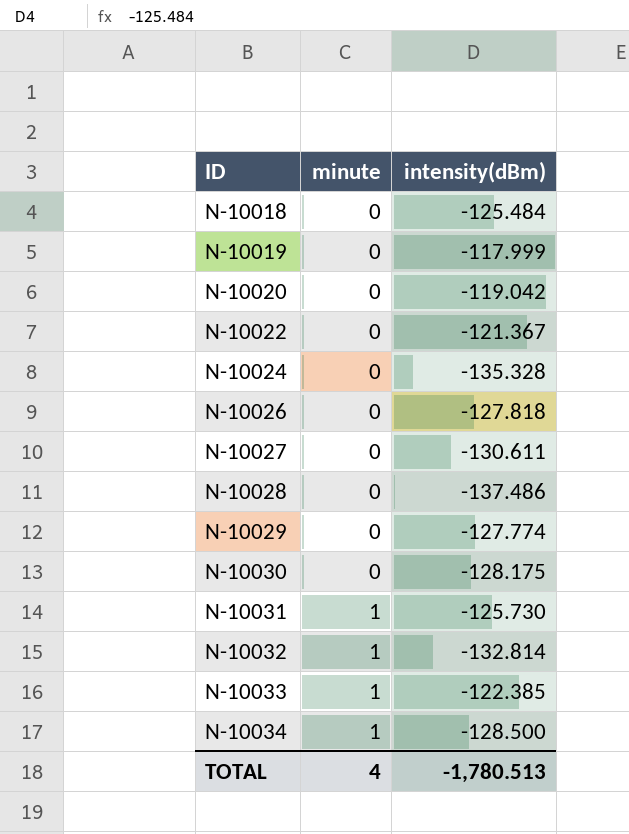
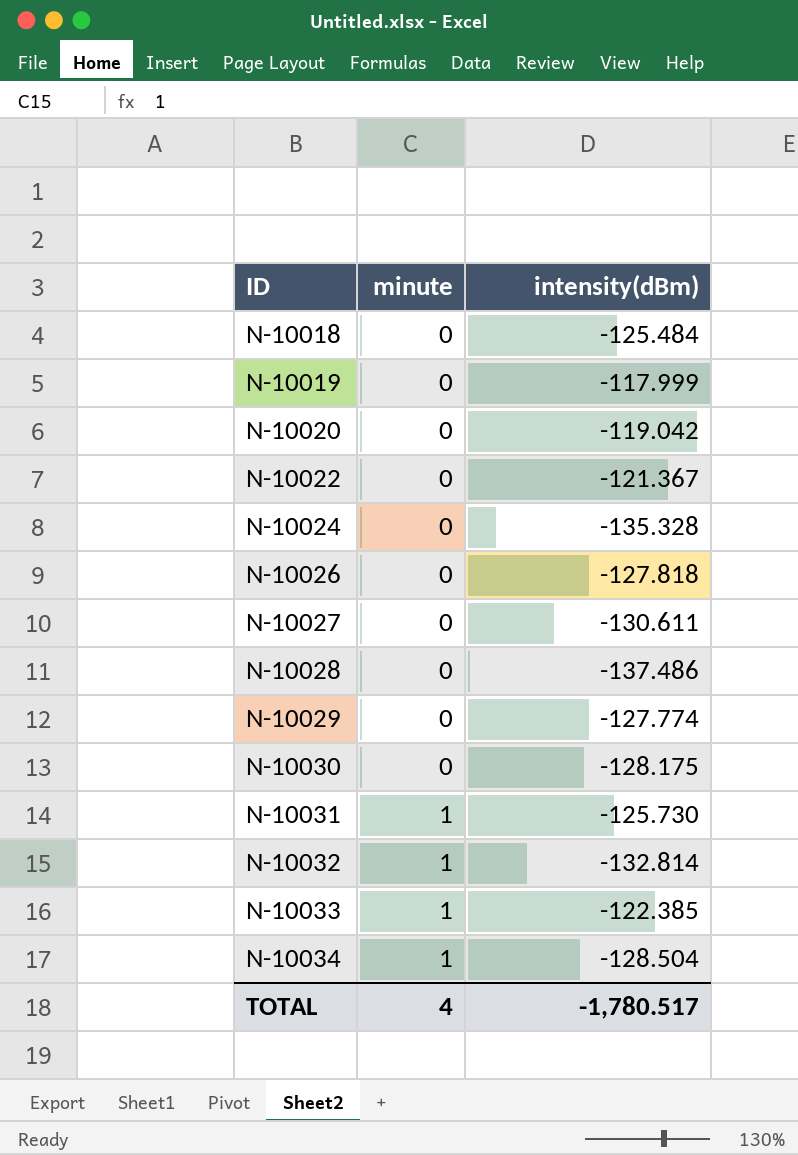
N-10034 | intensity(dBm): -128.500 -> -128.504
TOTAL | intensity(dBm): -1,780.513 -> -1,780.517

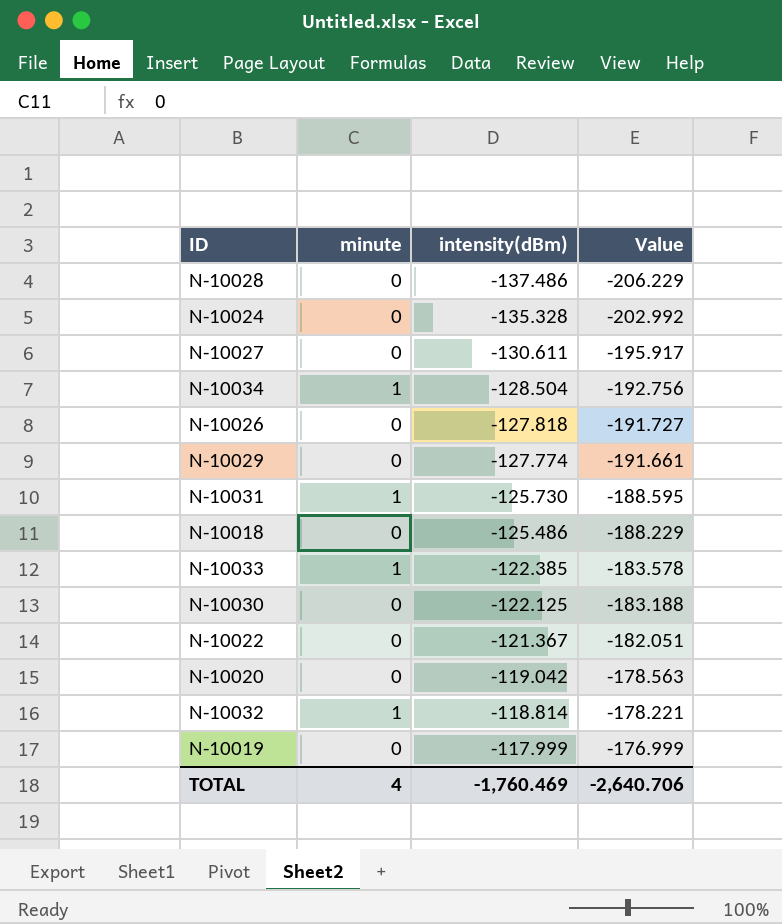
row order: ID ascending -> intensity(dBm) ascending
column Value | formula: none -> [intensity(dBm)] * 1.5
N-10018 | intensity(dBm): -125.484 -> -125.486
N-10030 | intensity(dBm): -128.175 -> -122.125
N-10032 | intensity(dBm): -132.814 -> -118.814
TOTAL | intensity(dBm): -1,780.517 -> -1,760.469

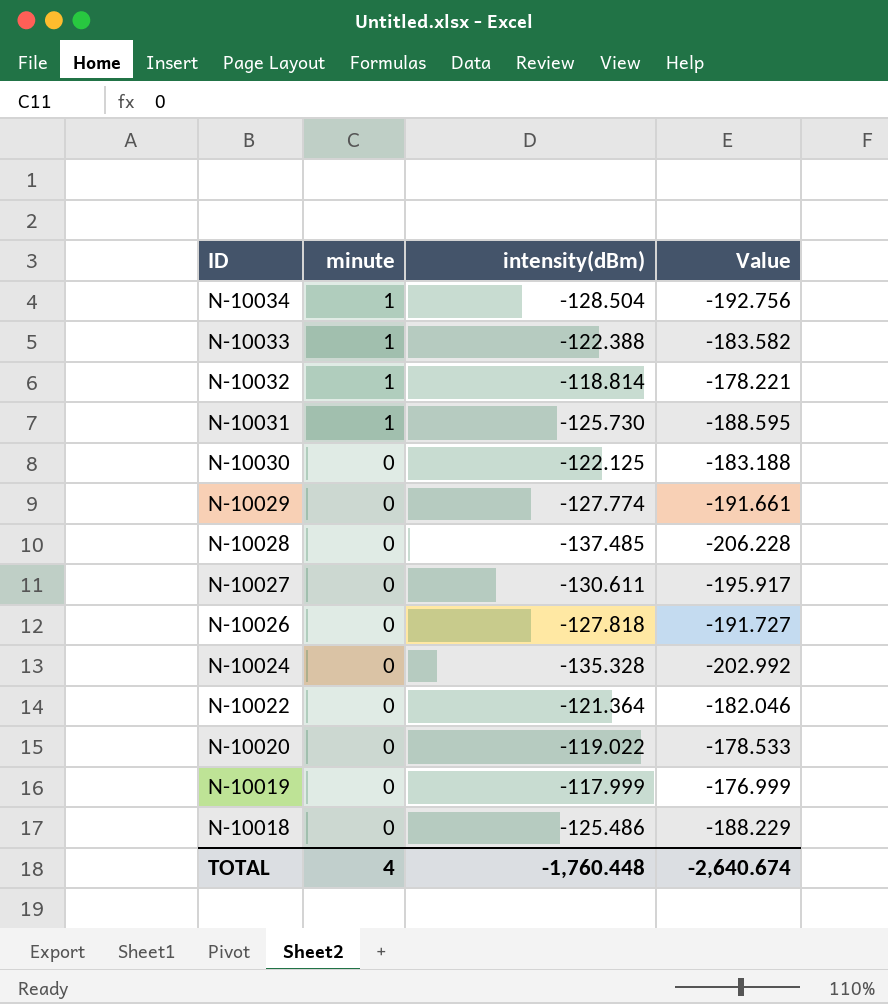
row order: intensity(dBm) ascending -> ID descending
N-10033 | intensity(dBm): -122.385 -> -122.388
N-10033 | Value: -183.578 -> -183.582
N-10028 | intensity(dBm): -137.486 -> -137.485
N-10028 | Value: -206.229 -> -206.228
N-10022 | intensity(dBm): -121.367 -> -121.364
N-10022 | Value: -182.051 -> -182.046
N-10020 | intensity(dBm): -119.042 -> -119.022
N-10020 | Value: -178.563 -> -178.533
TOTAL | intensity(dBm): -1,760.469 -> -1,760.448
TOTAL | Value: -2,640.706 -> -2,640.674

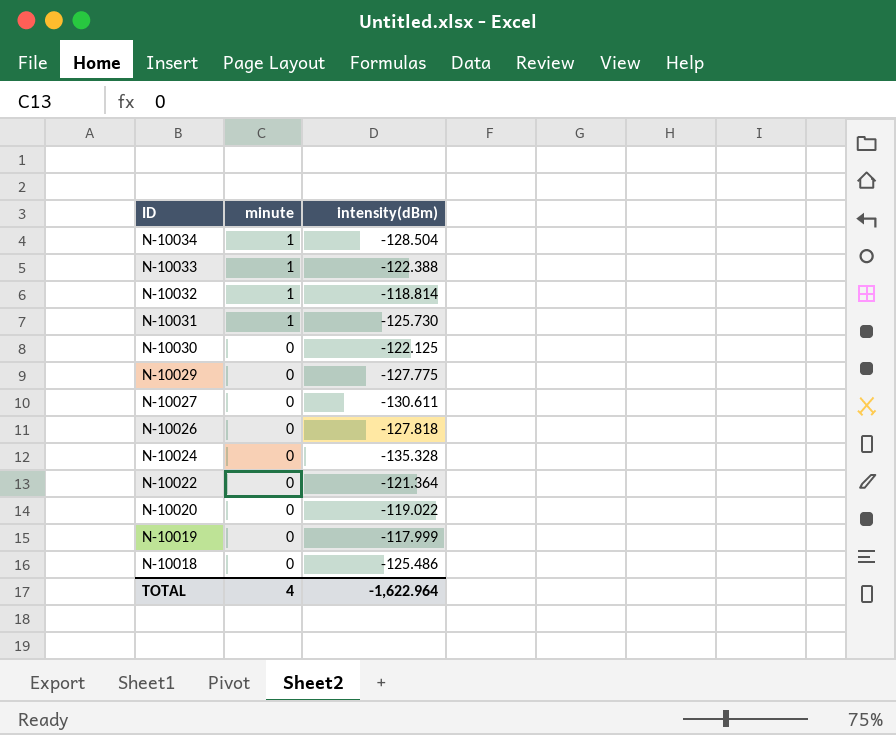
column Value | formula: [intensity(dBm)] * 1.5 -> none
row N-10028: 0 | -137.485 | -206.228 -> none
N-10029 | intensity(dBm): -127.774 -> -127.775
TOTAL | intensity(dBm): -1,760.448 -> -1,622.964

